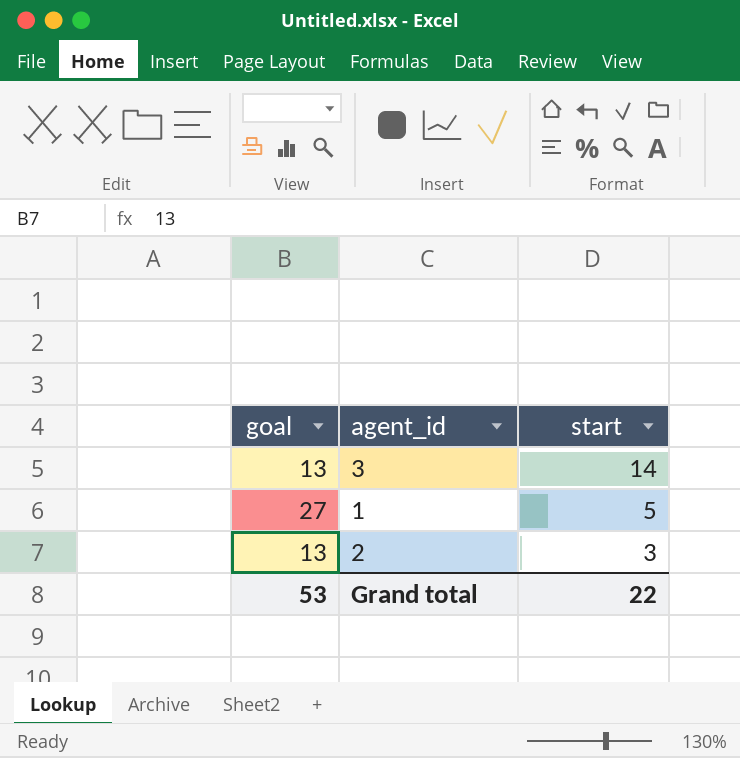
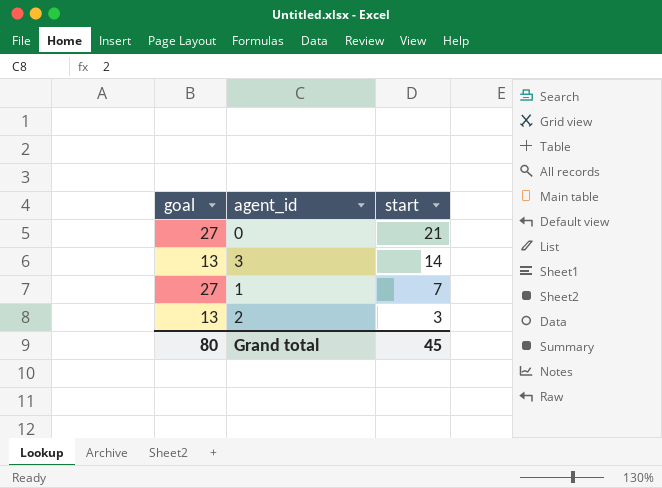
row 0: none -> 27 | 21
1 | start: 5 -> 7
Grand total | goal: 53 -> 80
Grand total | start: 22 -> 45

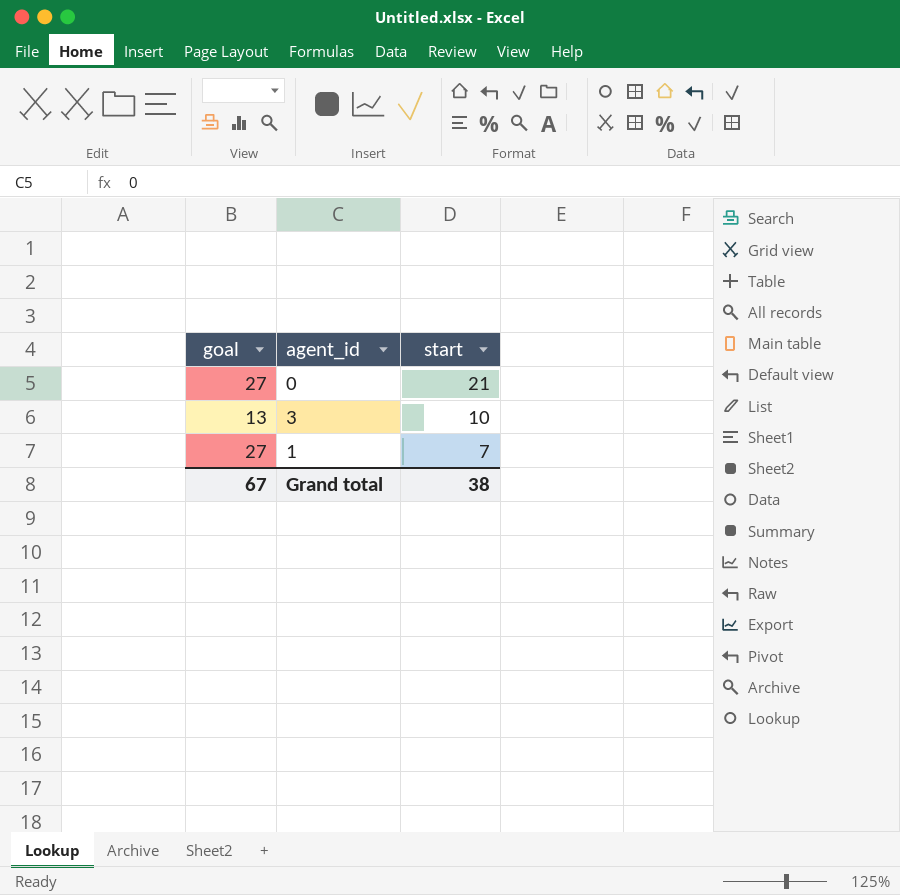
row 2: 13 | 3 -> none
3 | start: 14 -> 10
Grand total | goal: 80 -> 67
Grand total | start: 45 -> 38

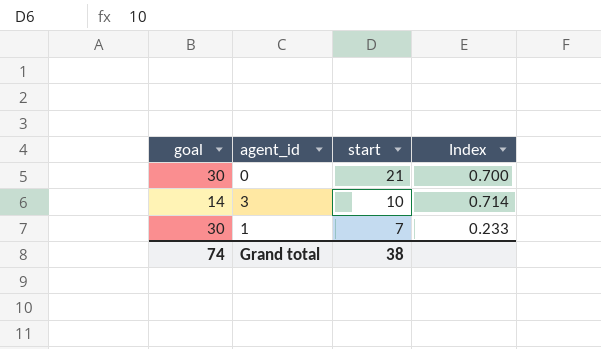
column Index | formula: none -> [start] / [goal]
0 | goal: 27 -> 30
3 | goal: 13 -> 14
1 | goal: 27 -> 30
Grand total | goal: 67 -> 74

